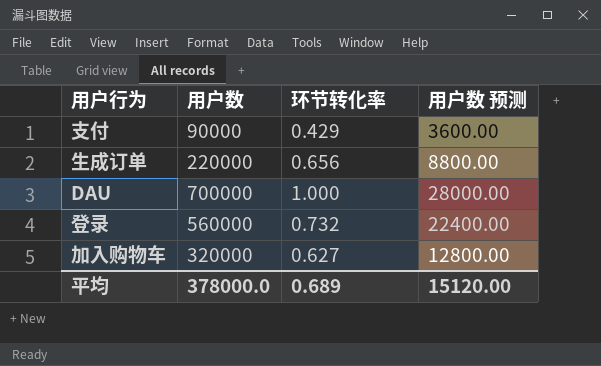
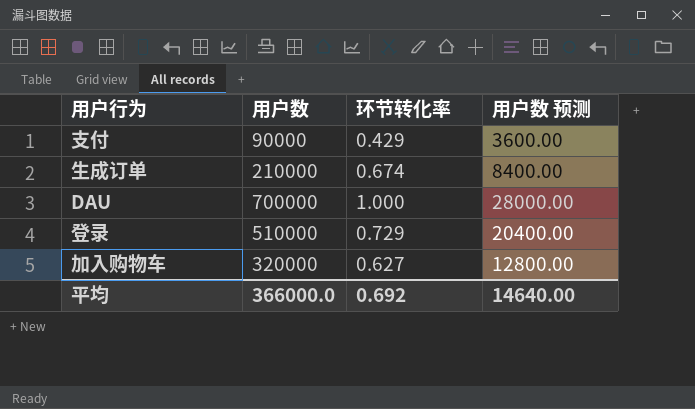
生成订单 | 用户数: 220000 -> 210000
生成订单 | 环节转化率: 0.656 -> 0.674
生成订单 | 用户数 预测: 8800.00 -> 8400.00
登录 | 用户数: 560000 -> 510000
登录 | 环节转化率: 0.732 -> 0.729
登录 | 用户数 预测: 22400.00 -> 20400.00
平均 | 用户数: 378000.0 -> 366000.0
平均 | 环节转化率: 0.689 -> 0.692
平均 | 用户数 预测: 15120.00 -> 14640.00

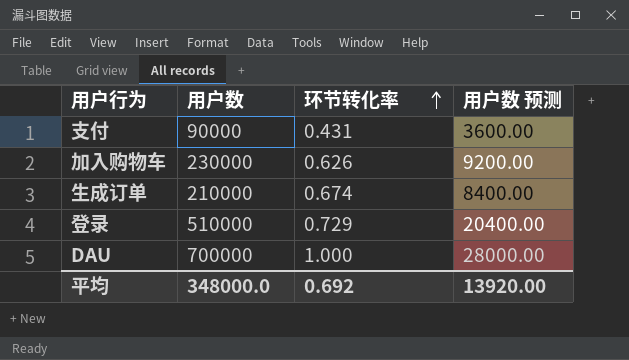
row order: none -> 环节转化率 ascending
支付 | 环节转化率: 0.429 -> 0.431
加入购物车 | 用户数: 320000 -> 230000
加入购物车 | 环节转化率: 0.627 -> 0.626
加入购物车 | 用户数 预测: 12800.00 -> 9200.00
平均 | 用户数: 366000.0 -> 348000.0
平均 | 用户数 预测: 14640.00 -> 13920.00

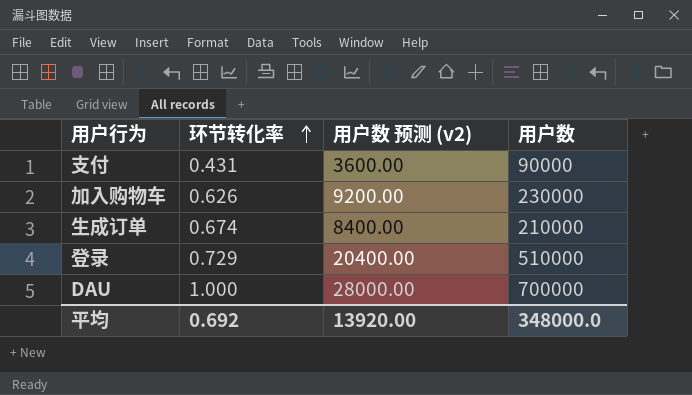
column name: 用户数 预测 -> 用户数 预测 (v2)
column 用户数 | position: 2 -> 4

